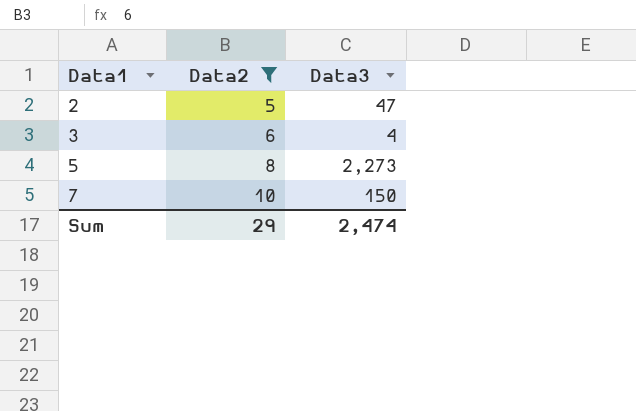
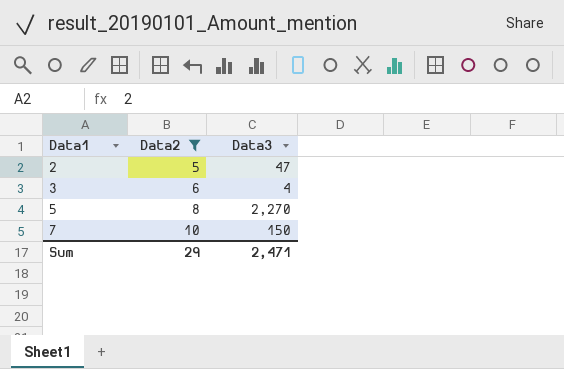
5 | Data3: 2,273 -> 2,270
Sum | Data3: 2,474 -> 2,471

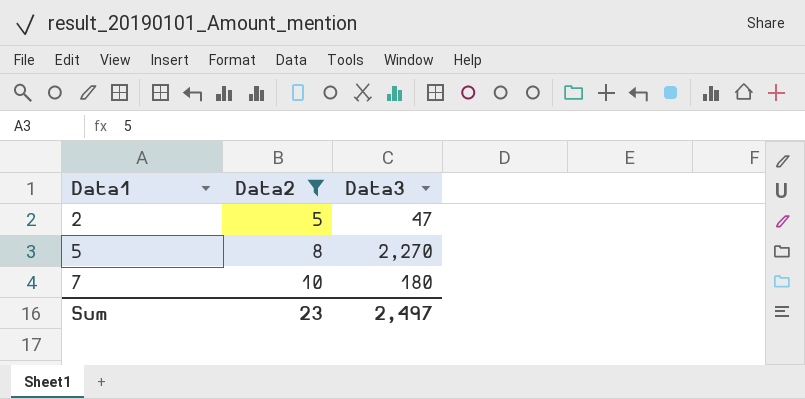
row 3: 6 | 4 -> none
7 | Data3: 150 -> 180
Sum | Data2: 29 -> 23
Sum | Data3: 2,471 -> 2,497

